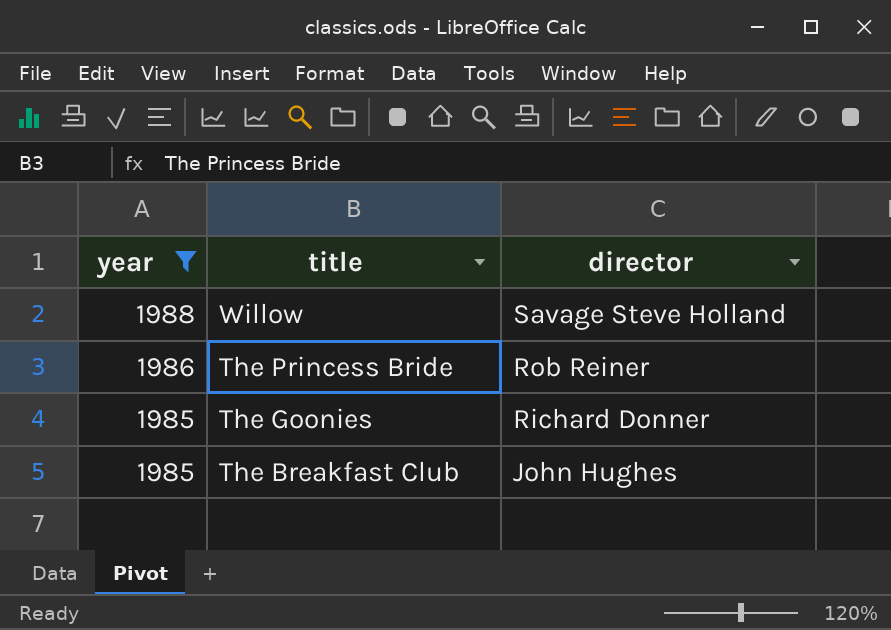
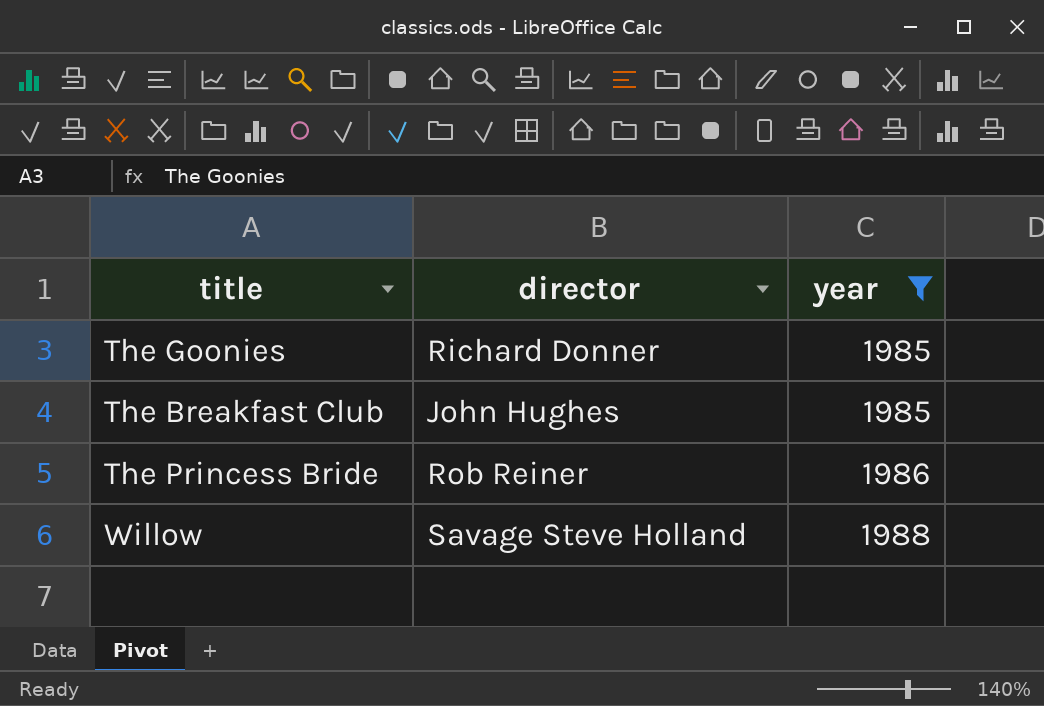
row order: year descending -> year ascending
column year | position: 1 -> 3

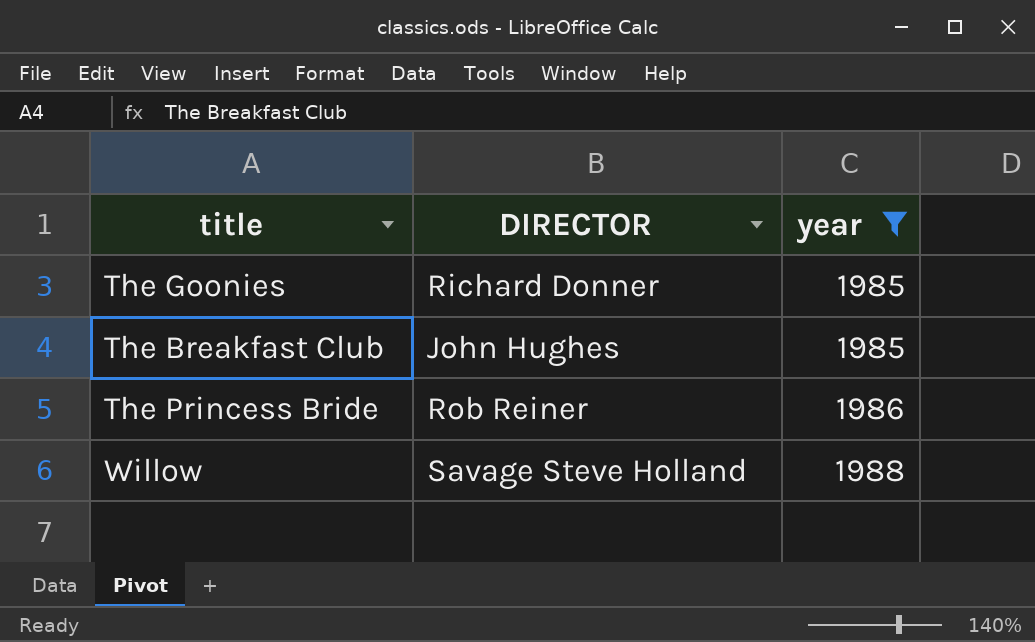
column name: director -> DIRECTOR

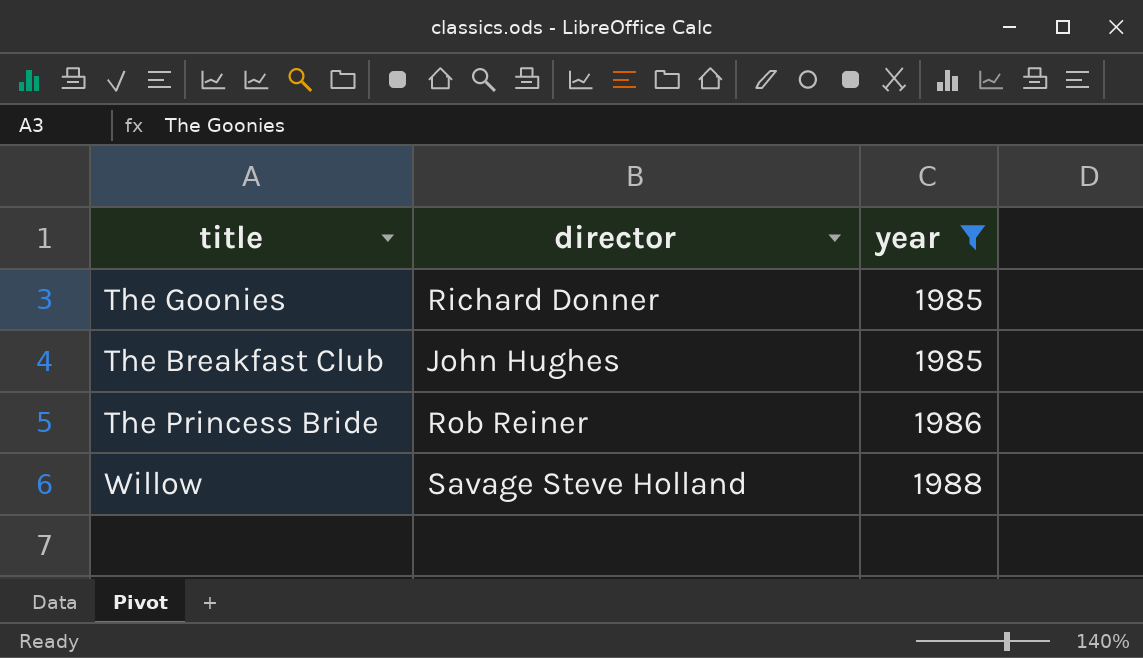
column name: DIRECTOR -> director

